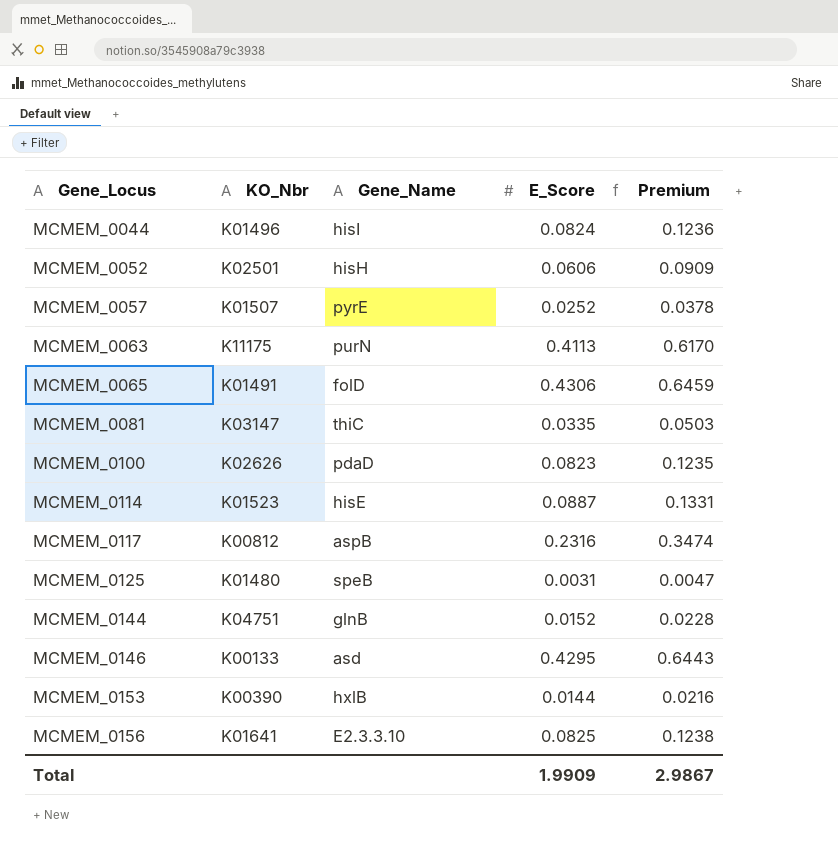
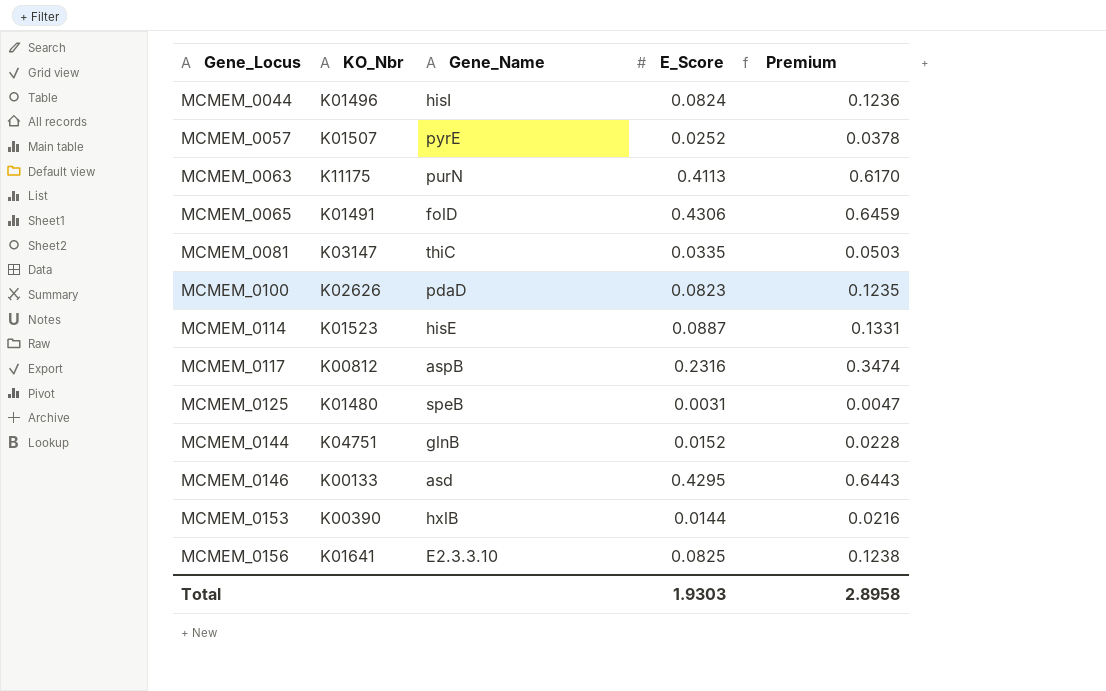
row MCMEM_0052: K02501 | hisH | 0.0606 | 0.0909 -> none
Total | E_Score: 1.9909 -> 1.9303
Total | Premium: 2.9867 -> 2.8958

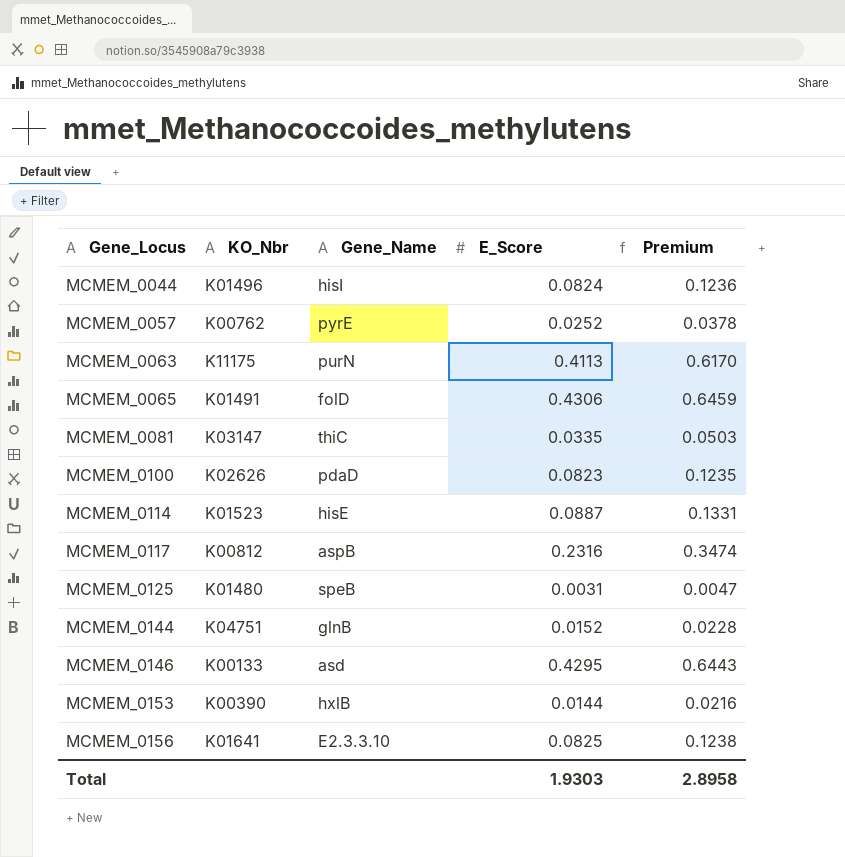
MCMEM_0057 | KO_Nbr: K01507 -> K00762

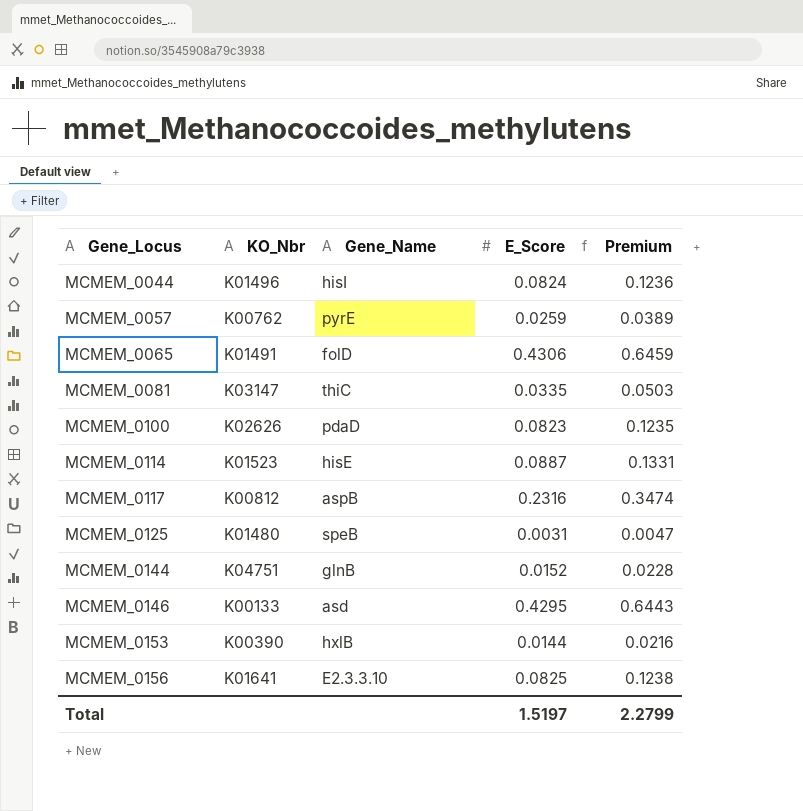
row MCMEM_0063: K11175 | purN | 0.4113 | 0.6170 -> none
MCMEM_0057 | E_Score: 0.0252 -> 0.0259
MCMEM_0057 | Premium: 0.0378 -> 0.0389
Total | E_Score: 1.9303 -> 1.5197
Total | Premium: 2.8958 -> 2.2799

